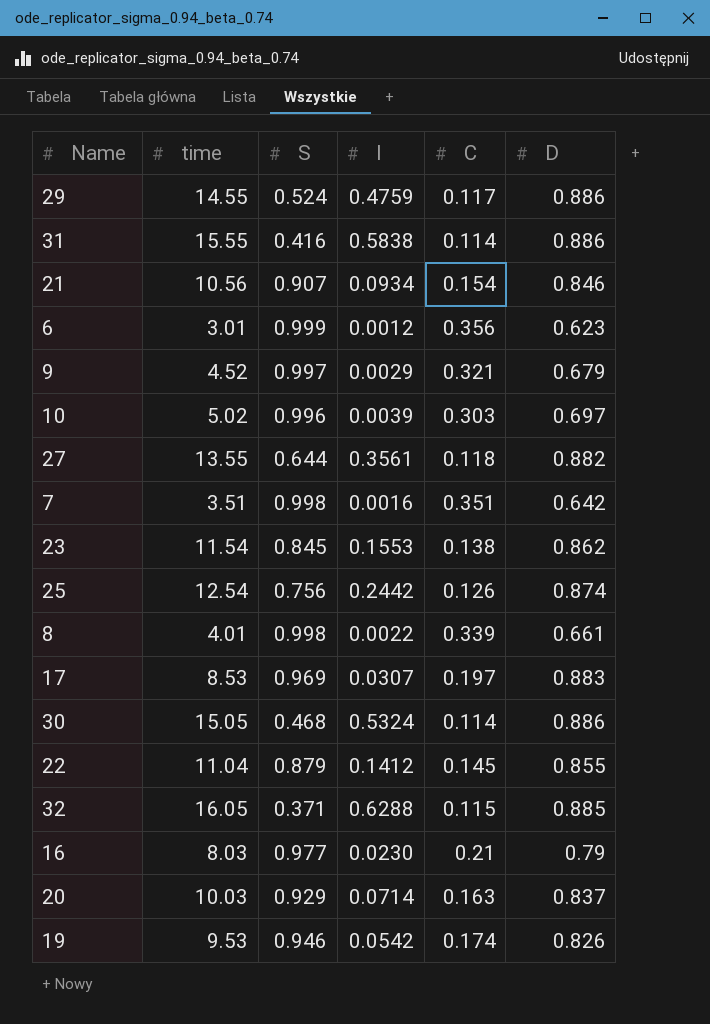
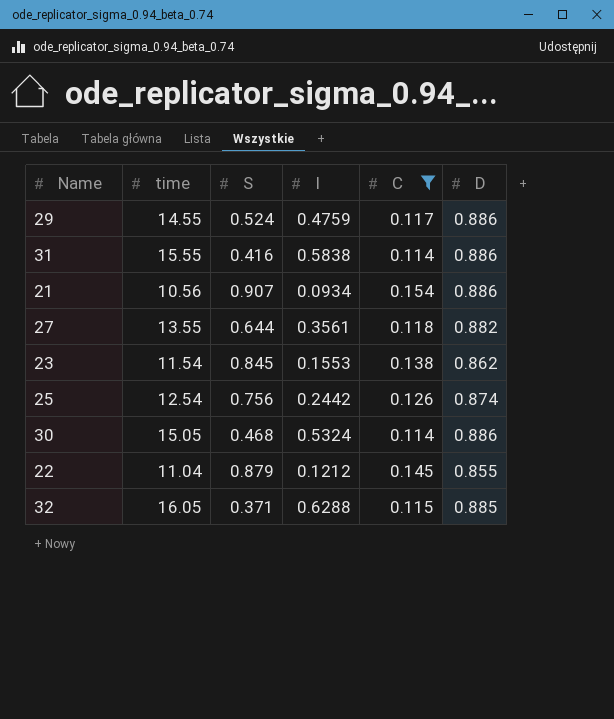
filter: none -> C <= 0.154
21 | D: 0.846 -> 0.886
22 | I: 0.1412 -> 0.1212

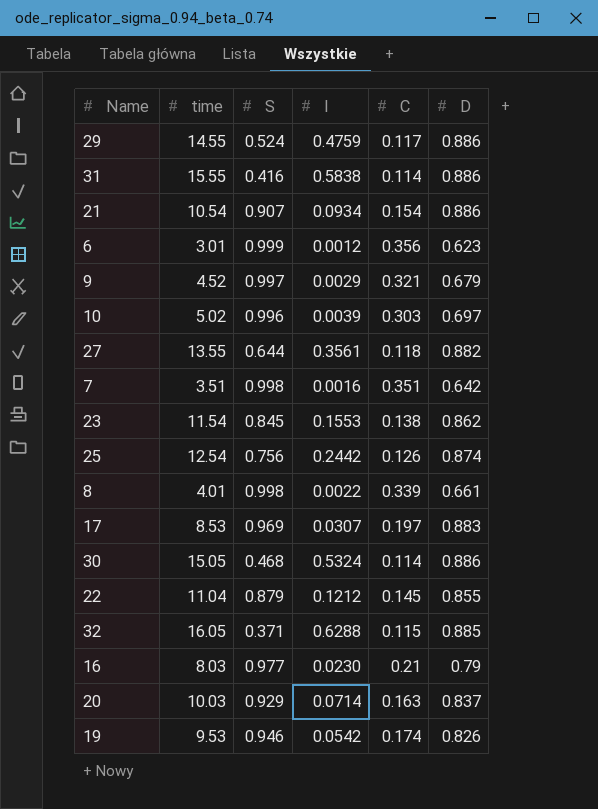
filter: C <= 0.154 -> none
21 | time: 10.56 -> 10.54

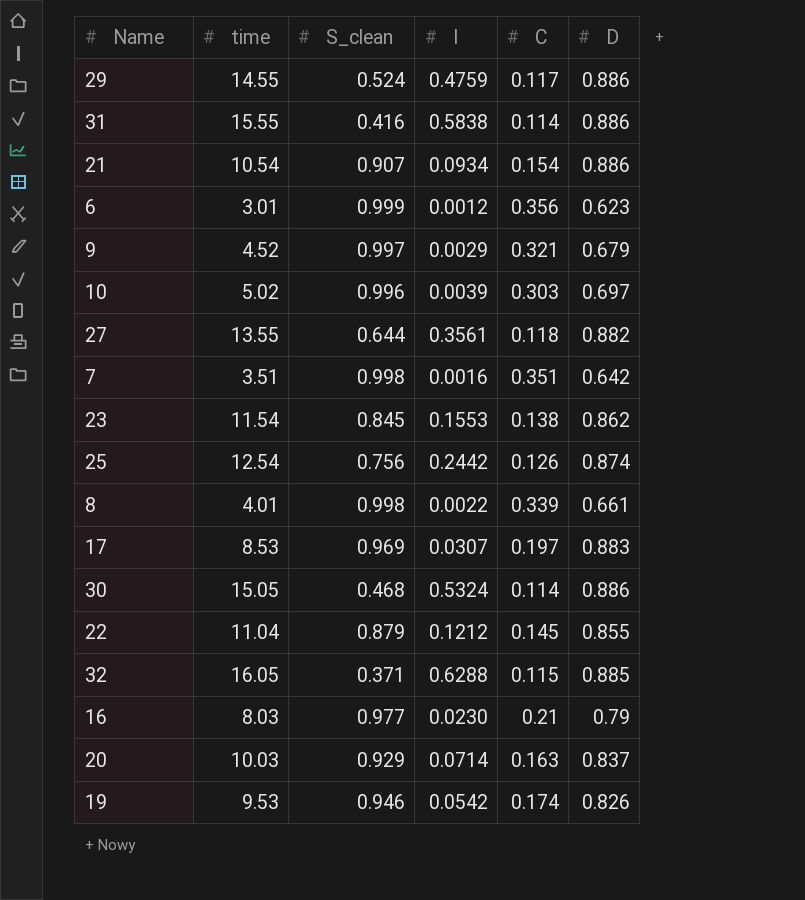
column name: S -> S_clean

